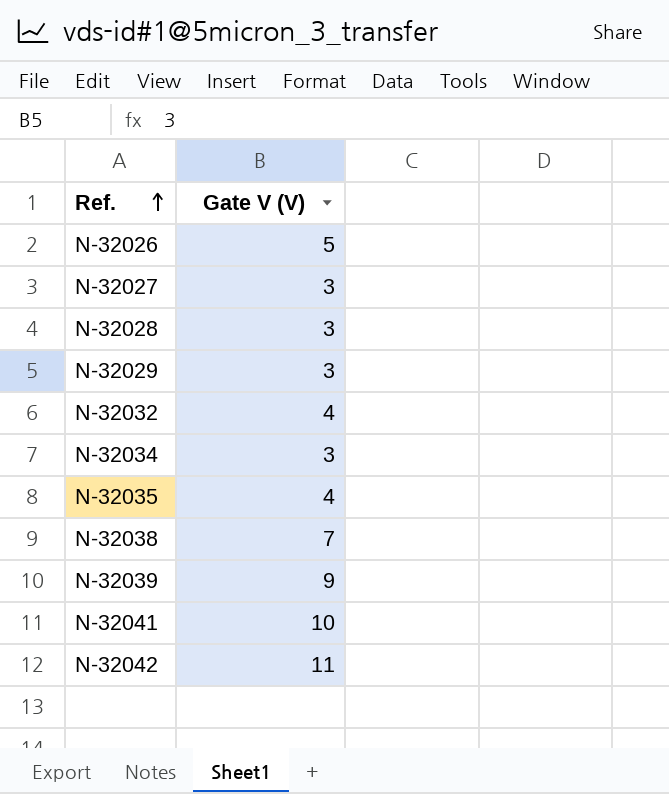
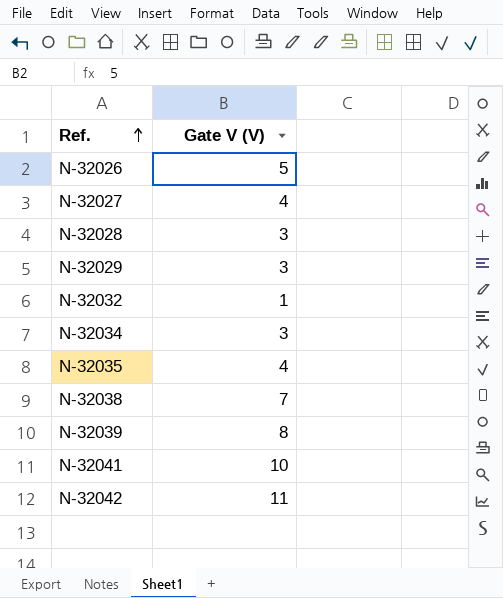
N-32027 | Gate V (V): 3 -> 4
N-32032 | Gate V (V): 4 -> 1
N-32039 | Gate V (V): 9 -> 8

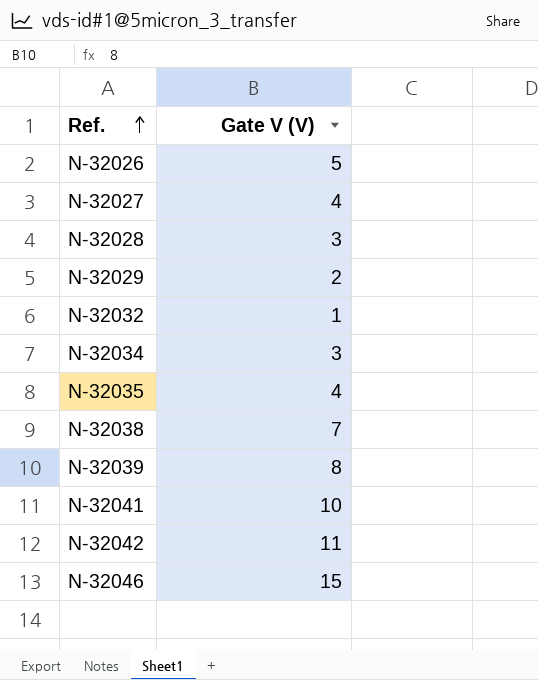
N-32029 | Gate V (V): 3 -> 2
row N-32046: none -> 15

